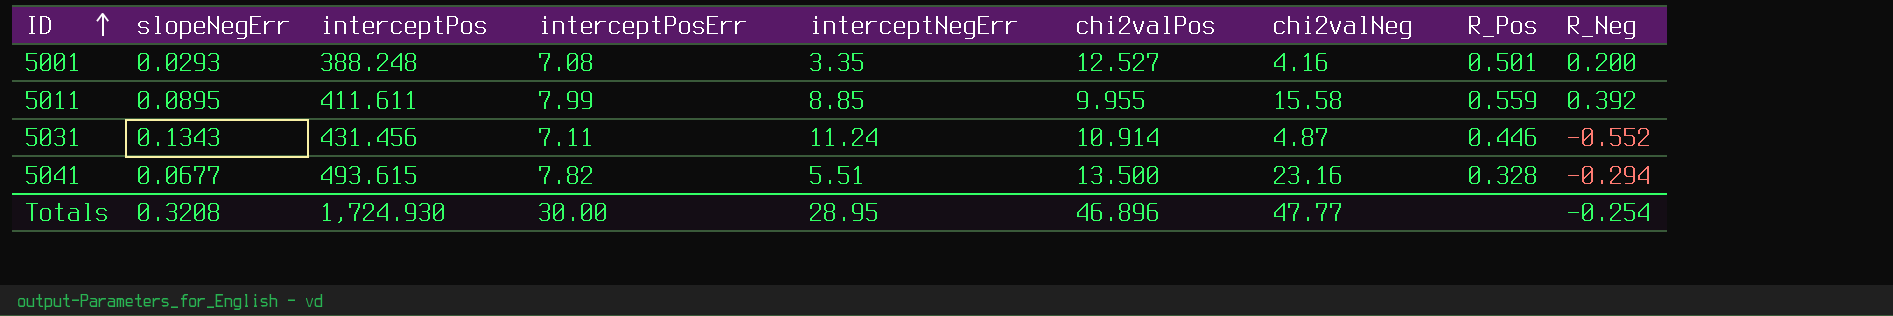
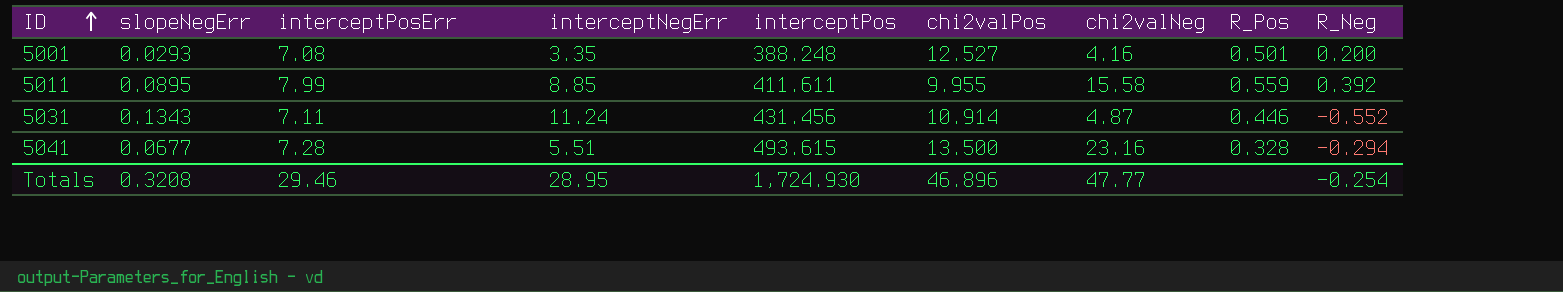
column interceptPos | position: 3 -> 5
5041 | interceptPosErr: 7.82 -> 7.28
Totals | interceptPosErr: 30.00 -> 29.46

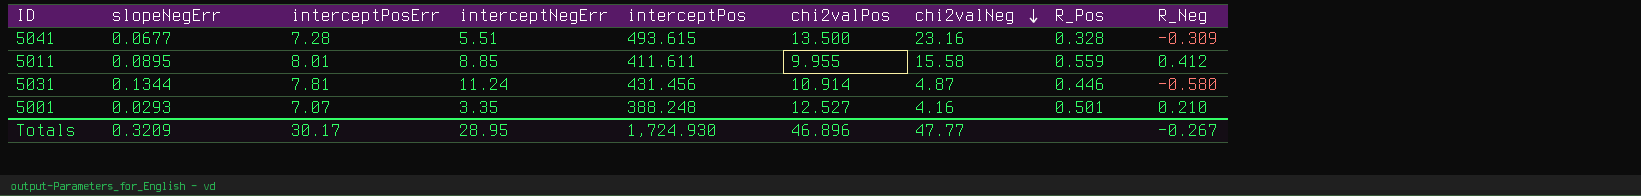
row order: ID ascending -> chi2valNeg descending
5041 | R_Neg: -0.294 -> -0.309
5011 | interceptPosErr: 7.99 -> 8.01
5011 | R_Neg: 0.392 -> 0.412
5031 | slopeNegErr: 0.1343 -> 0.1344
5031 | interceptPosErr: 7.11 -> 7.81
5031 | R_Neg: -0.552 -> -0.580
5001 | interceptPosErr: 7.08 -> 7.07
5001 | R_Neg: 0.200 -> 0.210
Totals | slopeNegErr: 0.3208 -> 0.3209
Totals | interceptPosErr: 29.46 -> 30.17
Totals | R_Neg: -0.254 -> -0.267

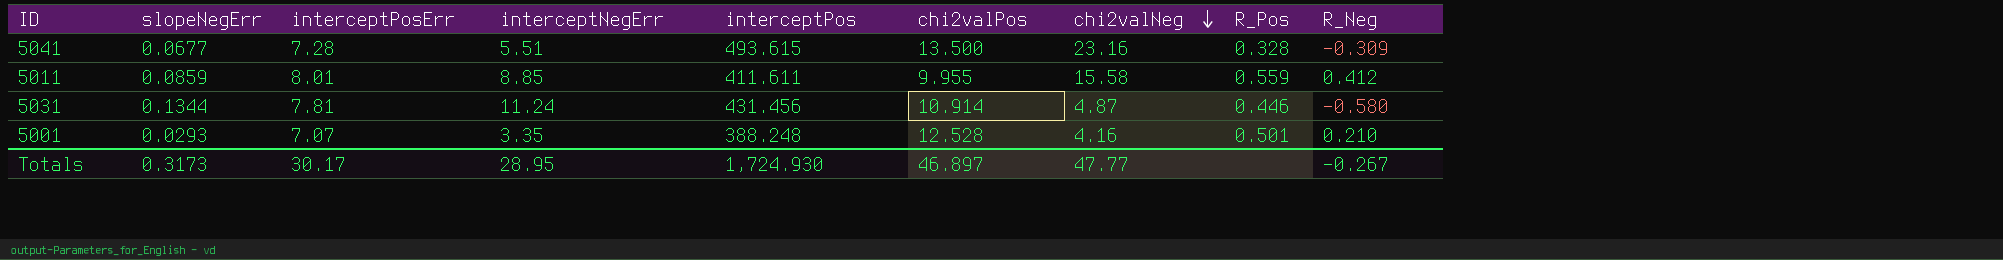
5011 | slopeNegErr: 0.0895 -> 0.0859
5001 | chi2valPos: 12.527 -> 12.528
Totals | slopeNegErr: 0.3209 -> 0.3173
Totals | chi2valPos: 46.896 -> 46.897

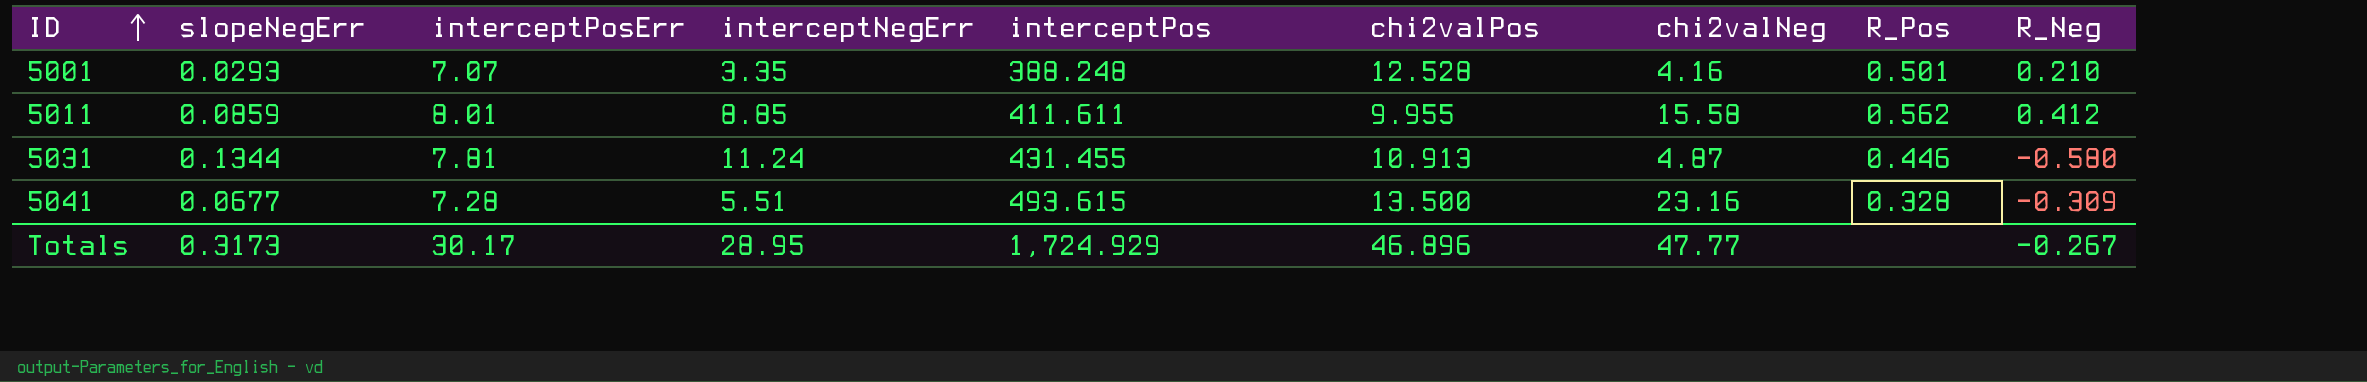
row order: chi2valNeg descending -> ID ascending
5011 | R_Pos: 0.559 -> 0.562
5031 | interceptPos: 431.456 -> 431.455
5031 | chi2valPos: 10.914 -> 10.913
Totals | interceptPos: 1,724.930 -> 1,724.929
Totals | chi2valPos: 46.897 -> 46.896

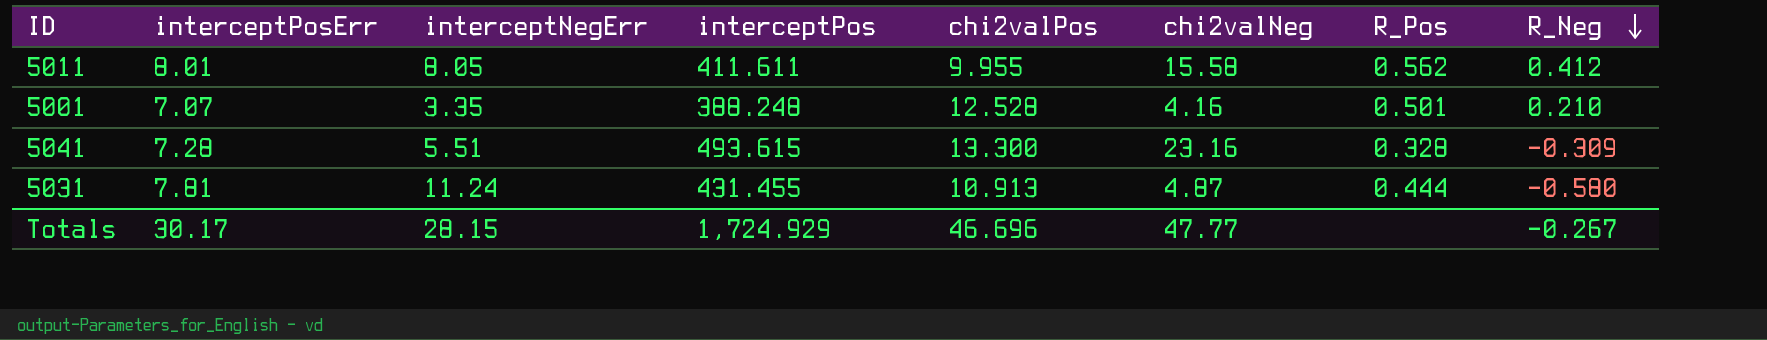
row order: ID ascending -> R_Neg descending
column slopeNegErr | position: 2 -> none
5011 | interceptNegErr: 8.85 -> 8.05
5041 | chi2valPos: 13.500 -> 13.300
5031 | R_Pos: 0.446 -> 0.444
Totals | interceptNegErr: 28.95 -> 28.15
Totals | chi2valPos: 46.896 -> 46.696

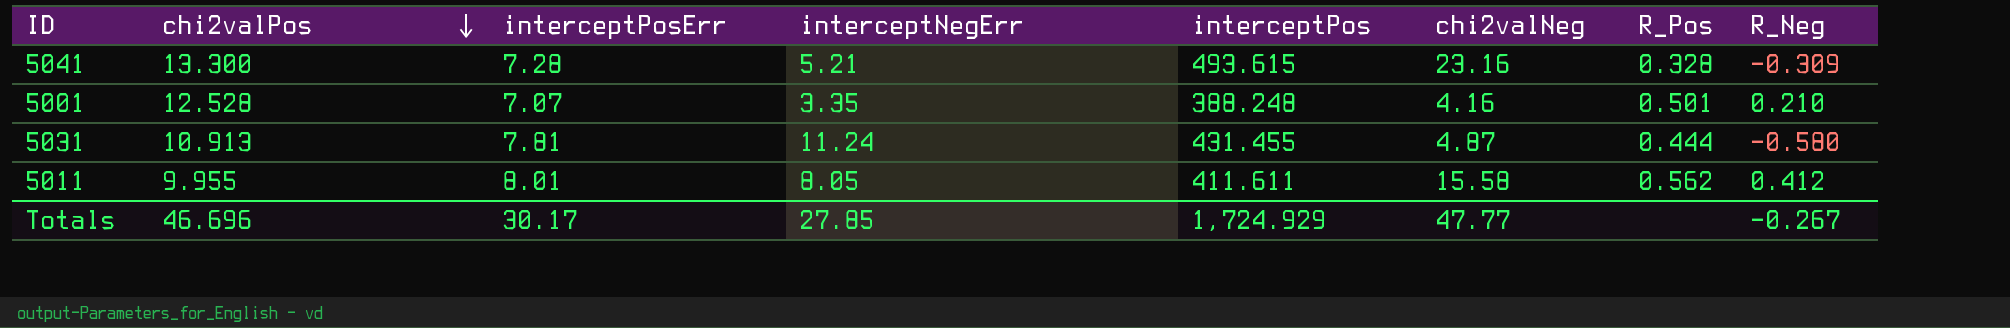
row order: R_Neg descending -> chi2valPos descending
column chi2valPos | position: 5 -> 2
5041 | interceptNegErr: 5.51 -> 5.21
Totals | interceptNegErr: 28.15 -> 27.85

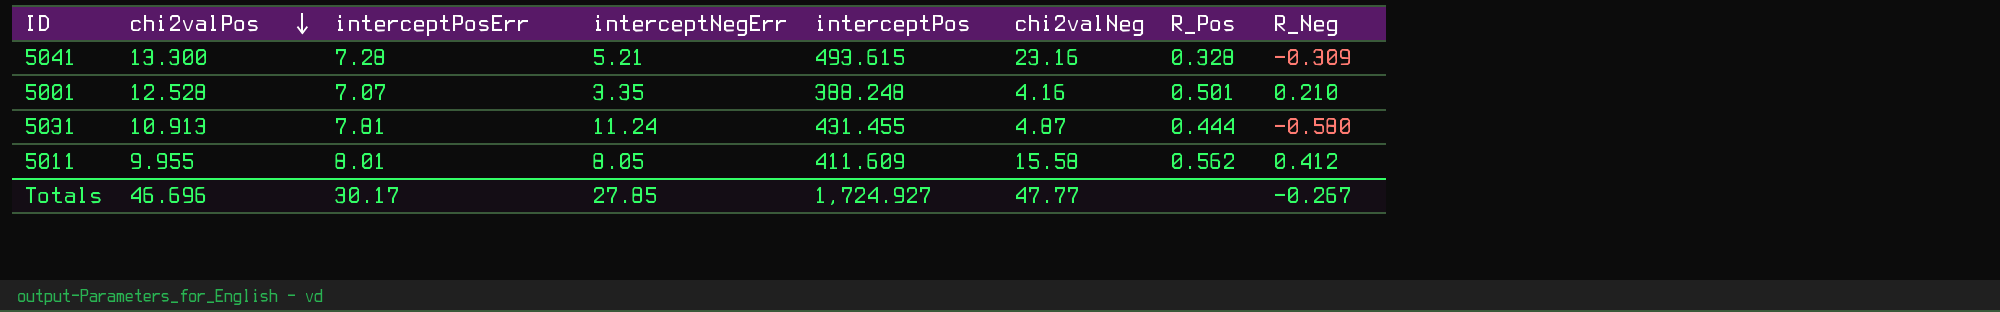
5011 | interceptPos: 411.611 -> 411.609
Totals | interceptPos: 1,724.929 -> 1,724.927

